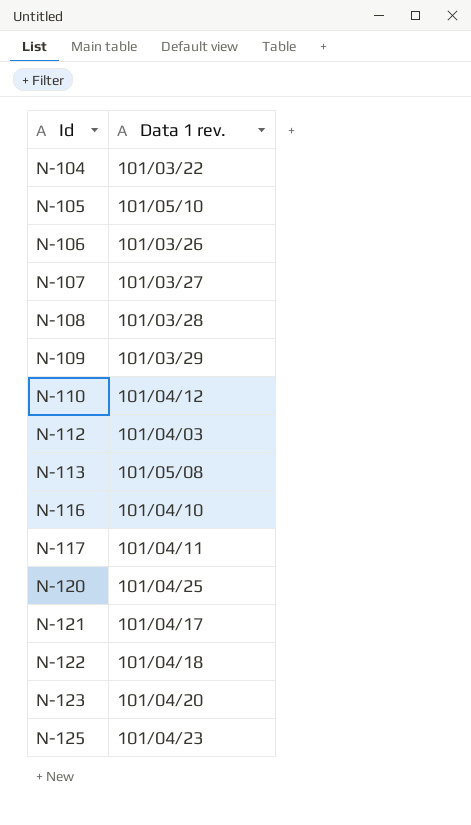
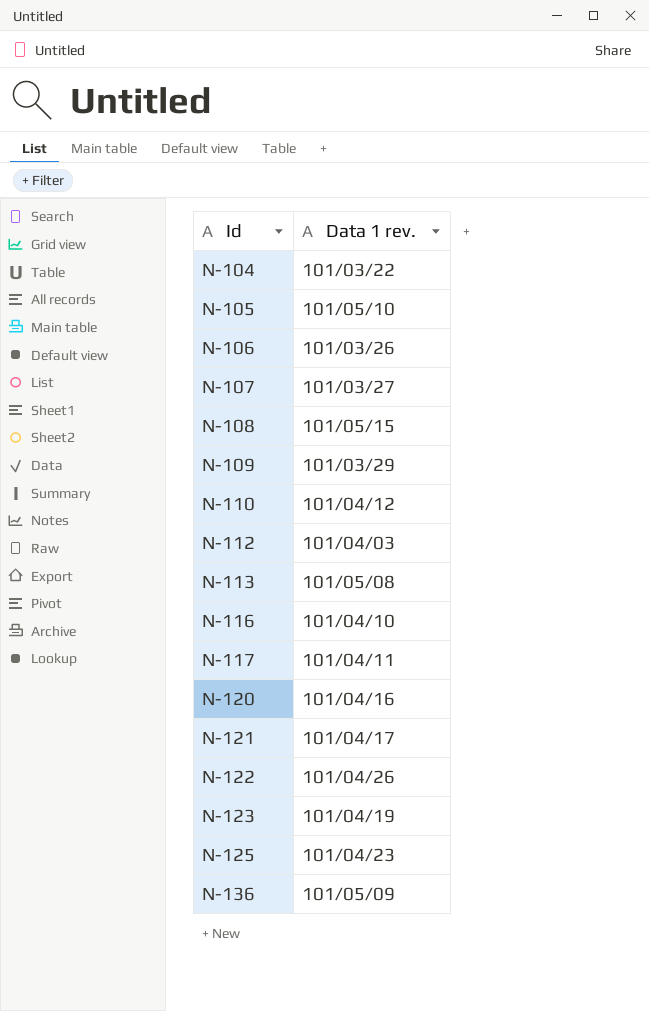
N-108 | Data 1 rev.: 101/03/28 -> 101/05/15
N-120 | Data 1 rev.: 101/04/25 -> 101/04/16
N-122 | Data 1 rev.: 101/04/18 -> 101/04/26
N-123 | Data 1 rev.: 101/04/20 -> 101/04/19
row N-136: none -> 101/05/09

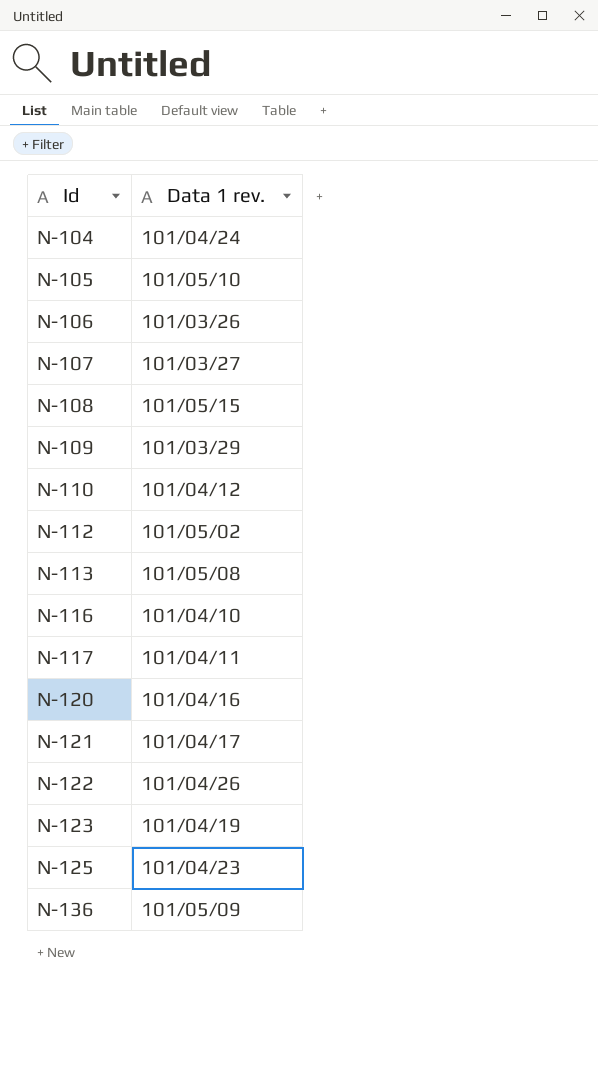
N-104 | Data 1 rev.: 101/03/22 -> 101/04/24
N-112 | Data 1 rev.: 101/04/03 -> 101/05/02

